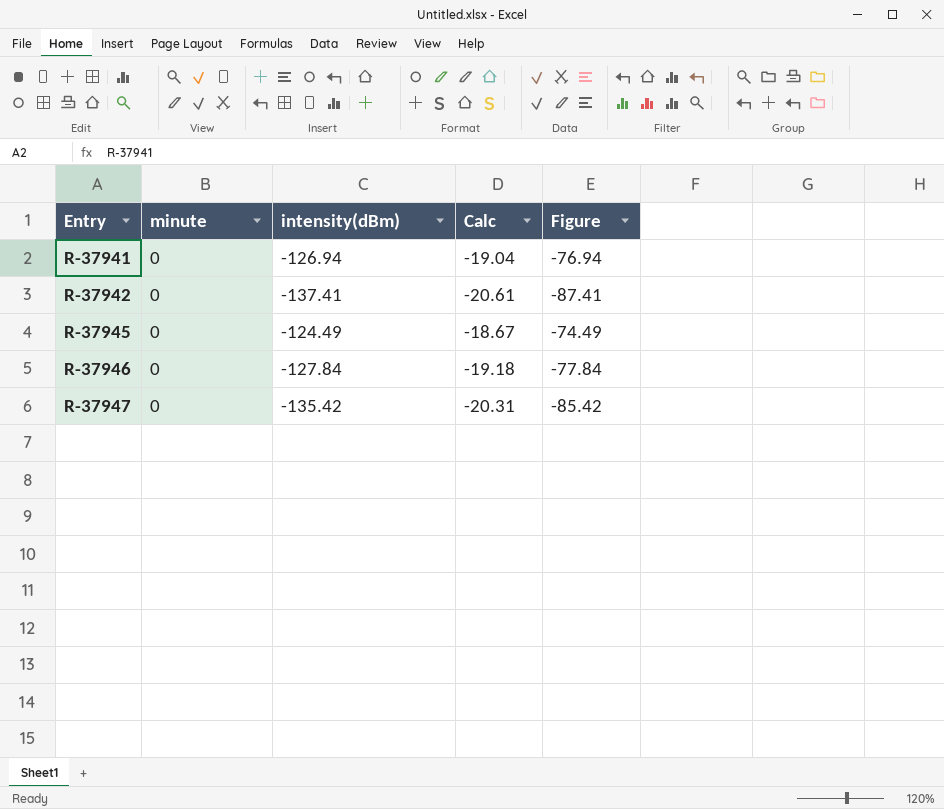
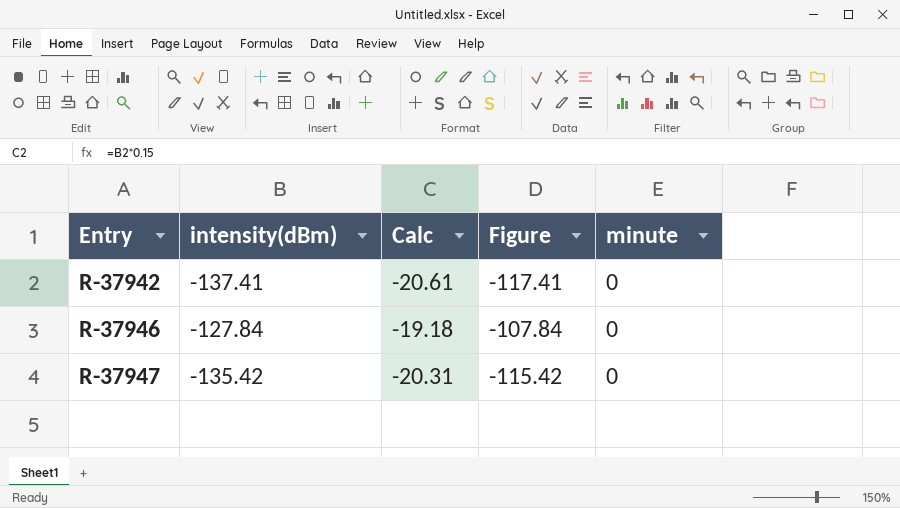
column Figure | formula: [intensity(dBm)] + 50 -> [intensity(dBm)] + 20
column minute | position: 2 -> 5
row R-37941: 0 | -126.94 | -19.04 | -76.94 -> none
row R-37945: 0 | -124.49 | -18.67 | -74.49 -> none

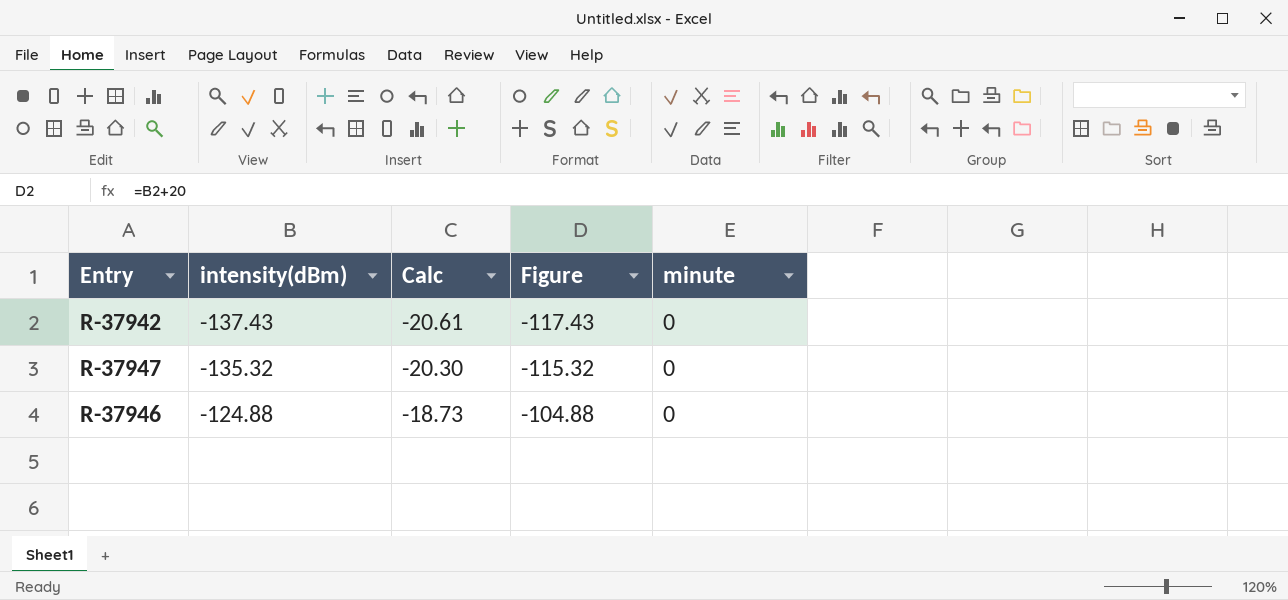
row order: Entry ascending -> intensity(dBm) ascending
R-37942 | intensity(dBm): -137.41 -> -137.43
R-37942 | Figure: -117.41 -> -117.43
R-37947 | intensity(dBm): -135.42 -> -135.32
R-37947 | Calc: -20.31 -> -20.30
R-37947 | Figure: -115.42 -> -115.32
R-37946 | intensity(dBm): -127.84 -> -124.88
R-37946 | Calc: -19.18 -> -18.73
R-37946 | Figure: -107.84 -> -104.88

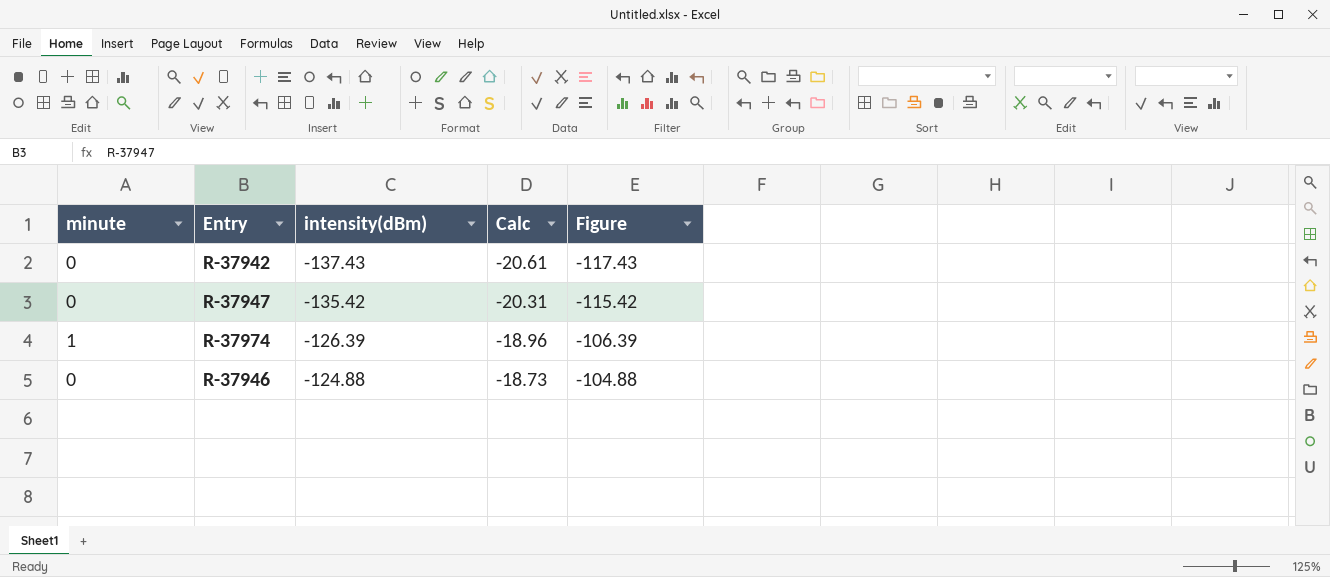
column minute | position: 5 -> 1
R-37947 | intensity(dBm): -135.32 -> -135.42
R-37947 | Calc: -20.30 -> -20.31
R-37947 | Figure: -115.32 -> -115.42
row R-37974: none -> 1 | -126.39 | -18.96 | -106.39

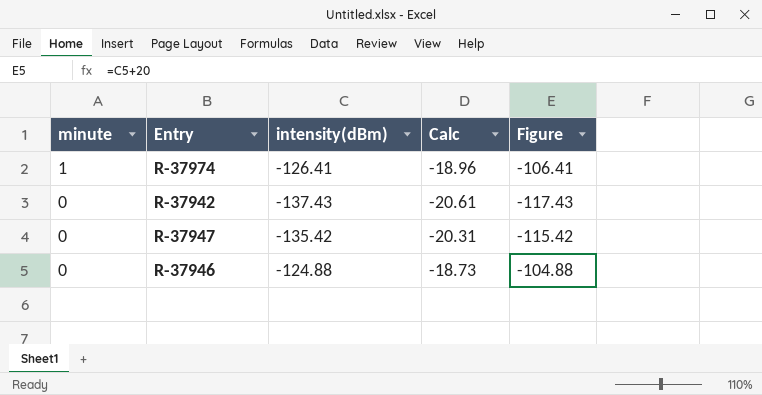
row order: intensity(dBm) ascending -> minute descending
R-37974 | intensity(dBm): -126.39 -> -126.41
R-37974 | Figure: -106.39 -> -106.41

